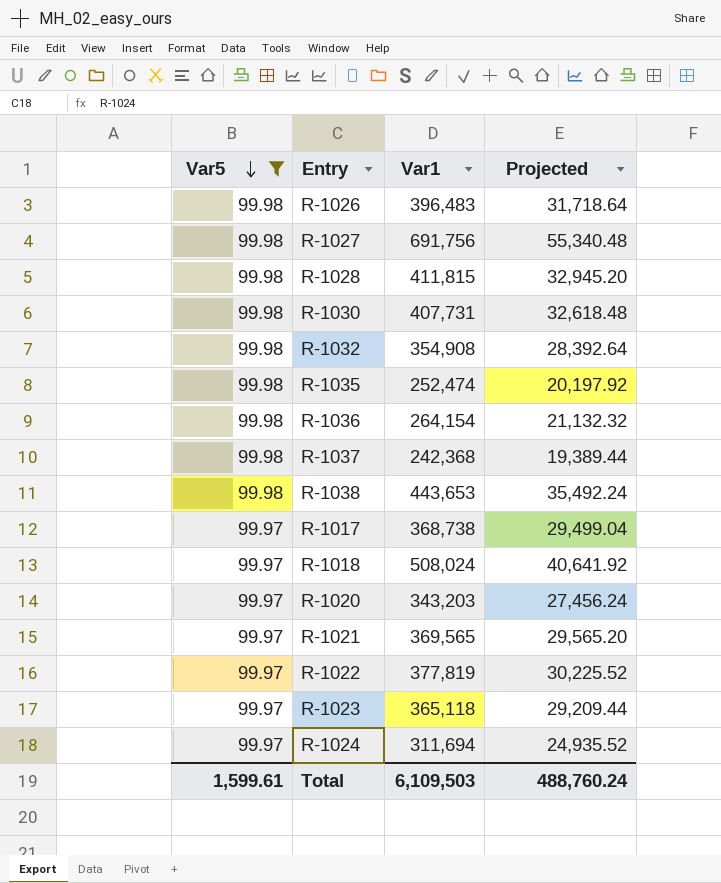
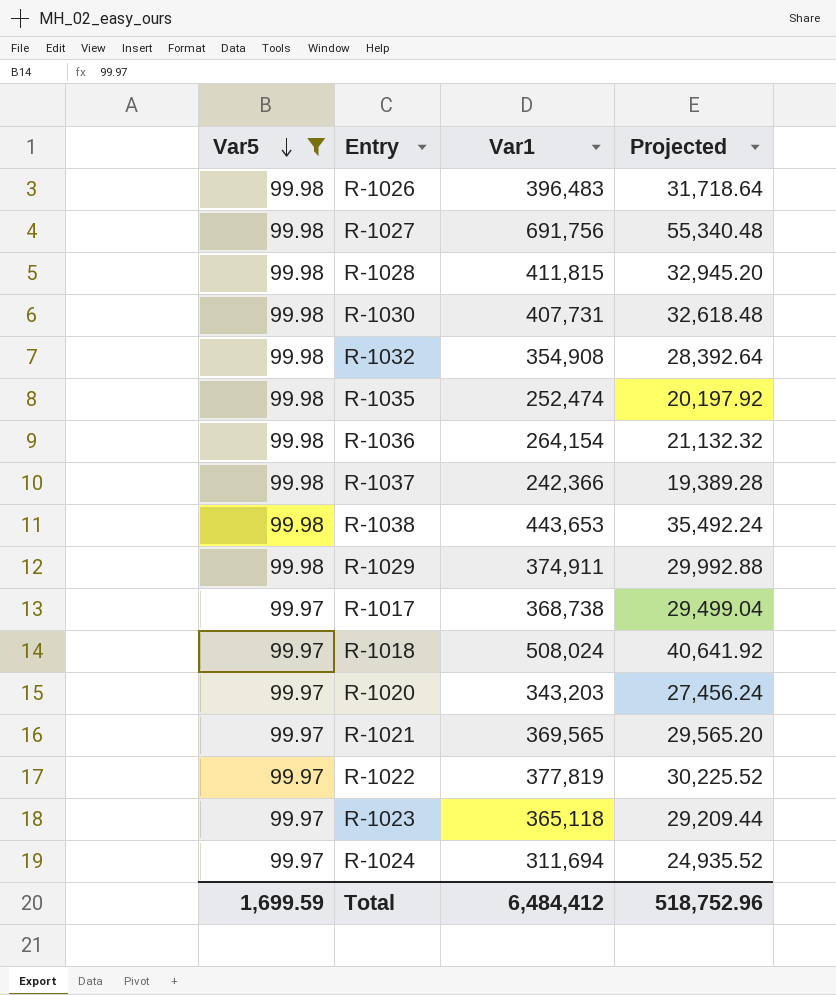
R-1037 | Var1: 242,368 -> 242,366
R-1037 | Projected: 19,389.44 -> 19,389.28
row R-1029: none -> 99.98 | 374,911 | 29,992.88
Total | Var5: 1,599.61 -> 1,699.59
Total | Var1: 6,109,503 -> 6,484,412
Total | Projected: 488,760.24 -> 518,752.96

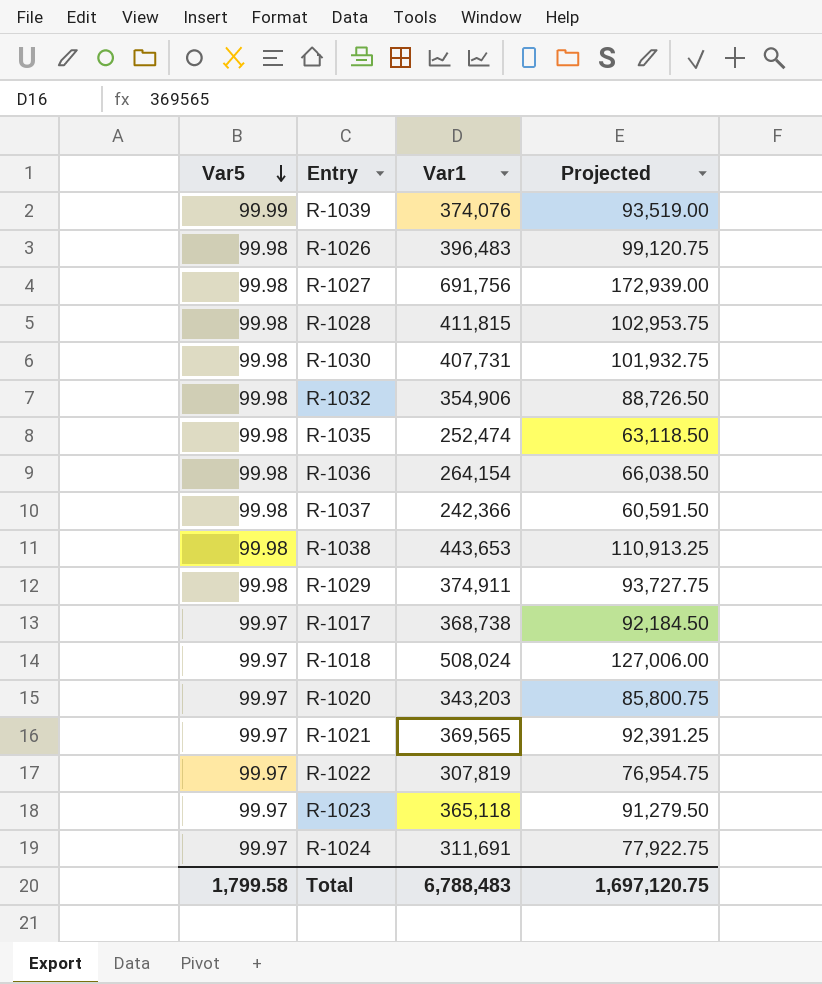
filter: Var5 != 99.99 -> none
column Projected | formula: [Var1] * 0.08 -> [Var1] * 0.25
R-1032 | Var1: 354,908 -> 354,906
R-1022 | Var1: 377,819 -> 307,819
R-1024 | Var1: 311,694 -> 311,691
Total | Var5: 1,699.59 -> 1,799.58
Total | Var1: 6,484,412 -> 6,788,483
Total | Projected: 518,752.96 -> 1,697,120.75

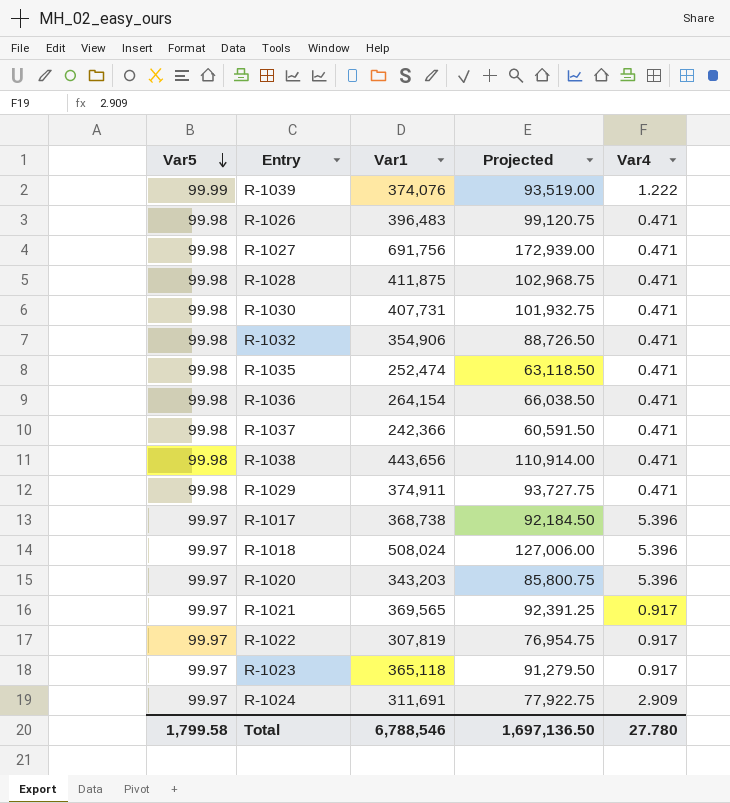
column Var4 | position: none -> 5
R-1028 | Var1: 411,815 -> 411,875
R-1028 | Projected: 102,953.75 -> 102,968.75
R-1038 | Var1: 443,653 -> 443,656
R-1038 | Projected: 110,913.25 -> 110,914.00
Total | Var1: 6,788,483 -> 6,788,546
Total | Projected: 1,697,120.75 -> 1,697,136.50

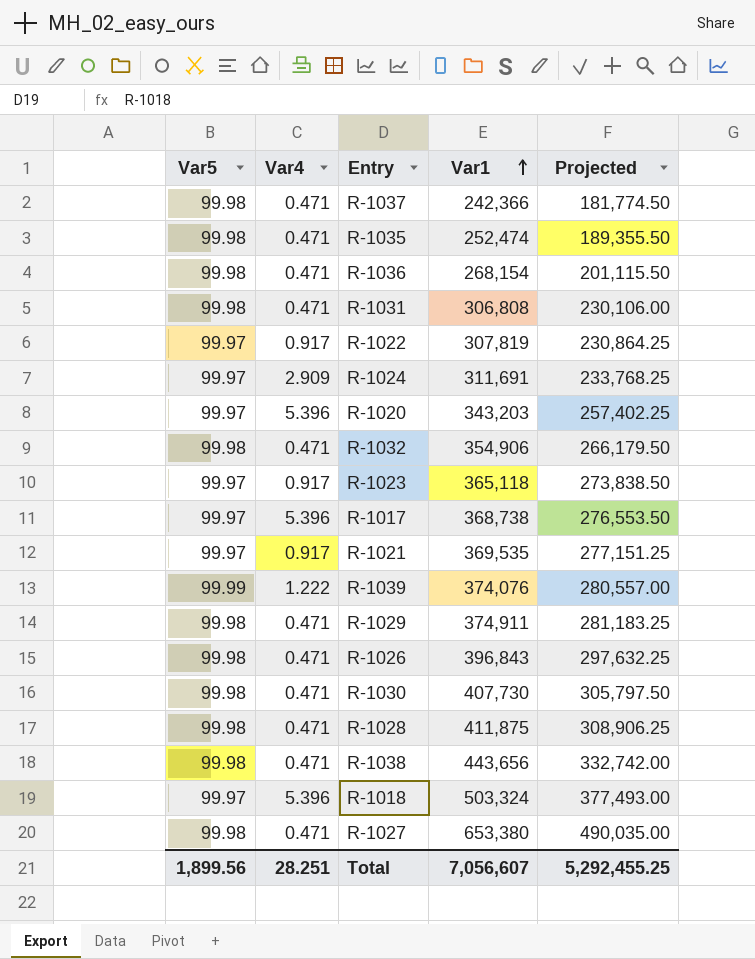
row order: Var5 descending -> Var1 ascending
column Var4 | position: 5 -> 2
column Projected | formula: [Var1] * 0.25 -> [Var1] * 0.75
R-1036 | Var1: 264,154 -> 268,154
row R-1031: none -> 99.98 | 0.471 | 306,808 | 230,106.00
R-1021 | Var1: 369,565 -> 369,535
R-1026 | Var1: 396,483 -> 396,843
R-1030 | Var1: 407,731 -> 407,730
R-1018 | Var1: 508,024 -> 503,324
R-1027 | Var1: 691,756 -> 653,380
Total | Var5: 1,799.58 -> 1,899.56
Total | Var4: 27.780 -> 28.251
Total | Var1: 6,788,546 -> 7,056,607
Total | Projected: 1,697,136.50 -> 5,292,455.25

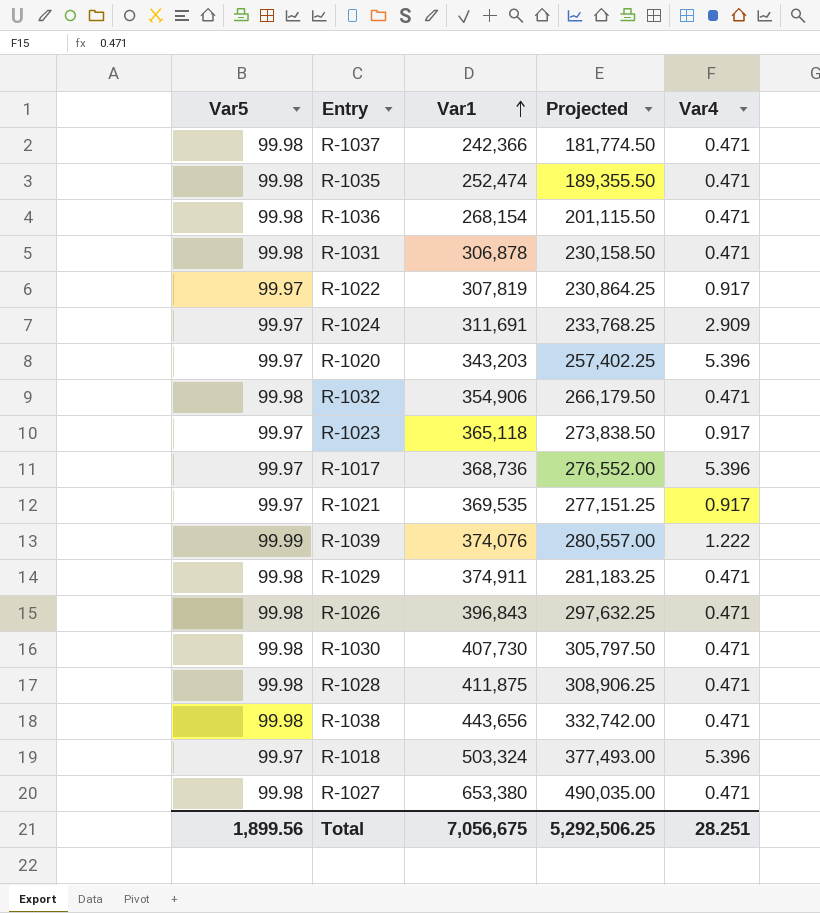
column Var4 | position: 2 -> 5
R-1031 | Var1: 306,808 -> 306,878
R-1031 | Projected: 230,106.00 -> 230,158.50
R-1017 | Var1: 368,738 -> 368,736
R-1017 | Projected: 276,553.50 -> 276,552.00
Total | Var1: 7,056,607 -> 7,056,675
Total | Projected: 5,292,455.25 -> 5,292,506.25

